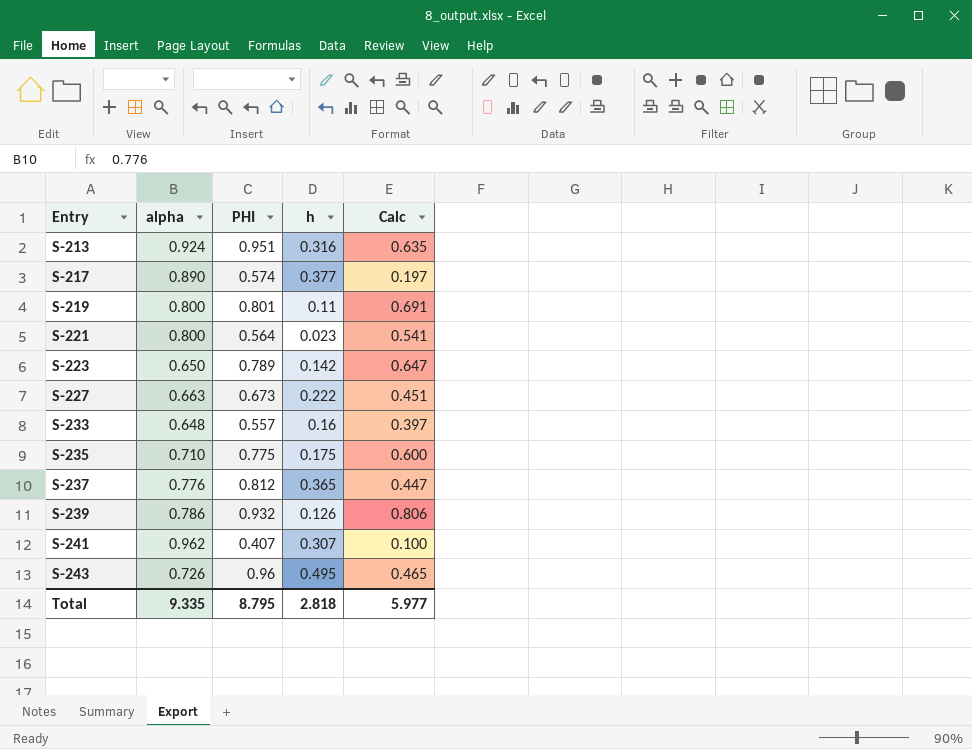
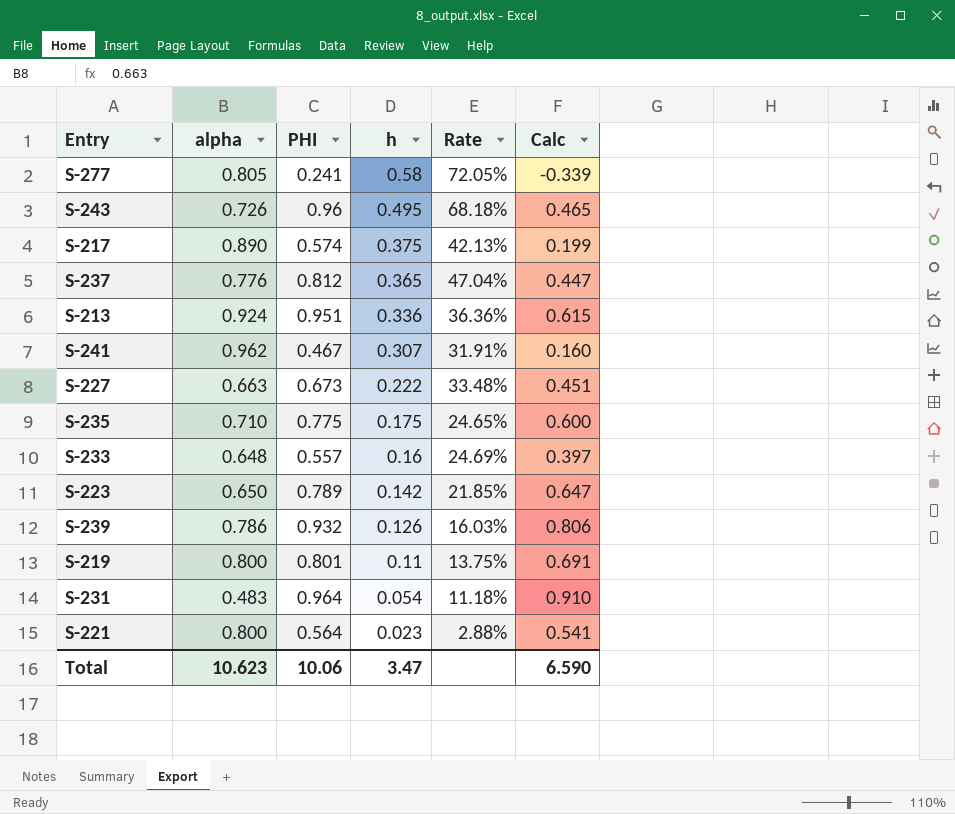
row order: Entry ascending -> h descending
column Rate | formula: none -> [h] / [alpha]
row S-277: none -> 0.805 | 0.241 | 0.58 | 72.05% | -0.339
S-217 | h: 0.377 -> 0.375
S-217 | Calc: 0.197 -> 0.199
S-213 | h: 0.316 -> 0.336
S-213 | Calc: 0.635 -> 0.615
S-241 | PHI: 0.407 -> 0.467
S-241 | Calc: 0.100 -> 0.160
row S-231: none -> 0.483 | 0.964 | 0.054 | 11.18% | 0.910
Total | alpha: 9.335 -> 10.623
Total | PHI: 8.795 -> 10.06
Total | h: 2.818 -> 3.47
Total | Calc: 5.977 -> 6.590

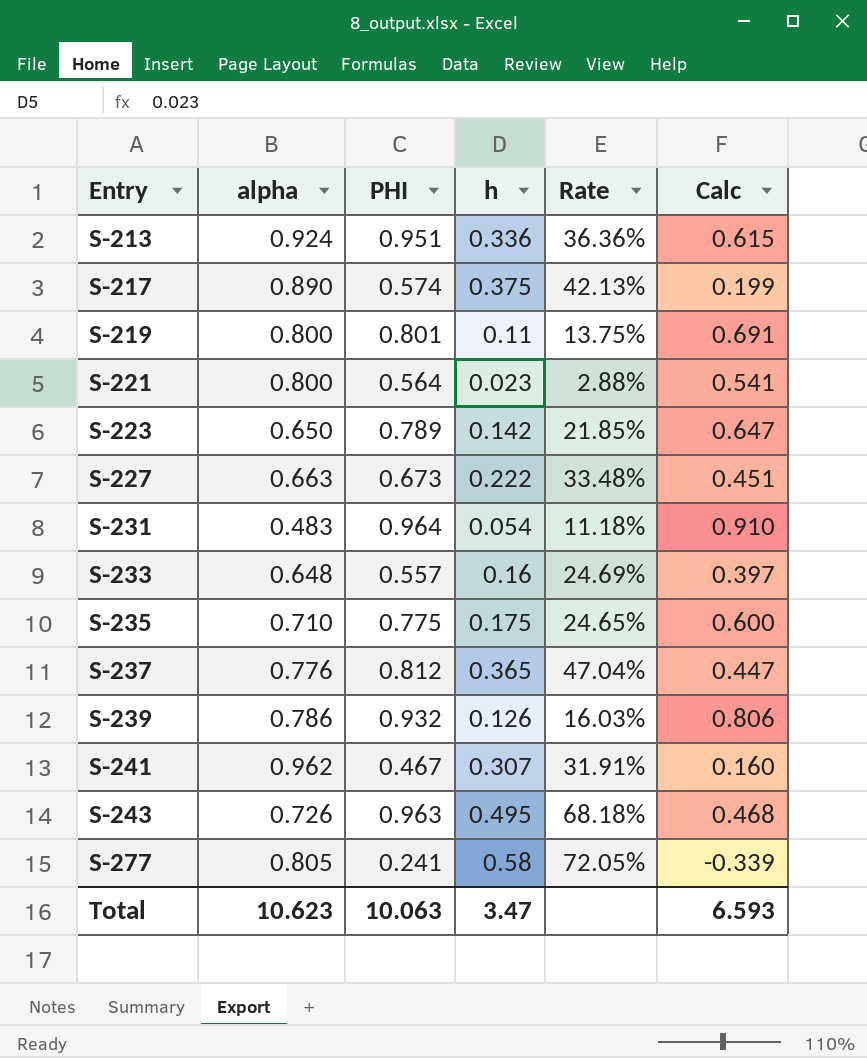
row order: h descending -> Entry ascending
S-243 | PHI: 0.96 -> 0.963
S-243 | Calc: 0.465 -> 0.468
Total | PHI: 10.06 -> 10.063
Total | Calc: 6.590 -> 6.593

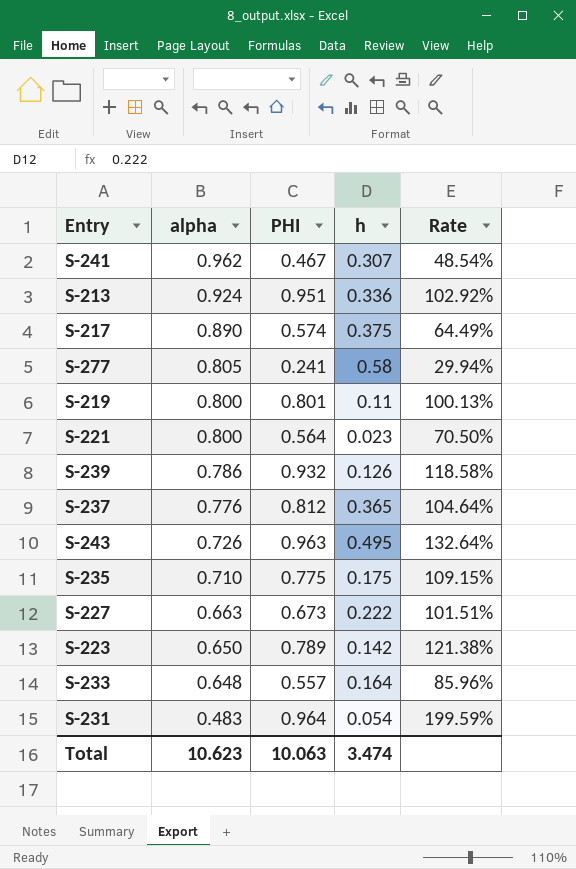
row order: Entry ascending -> alpha descending
column Calc | formula: [PHI] - [h] -> none
column Rate | formula: [h] / [alpha] -> [PHI] / [alpha]
S-233 | h: 0.16 -> 0.164
Total | h: 3.47 -> 3.474

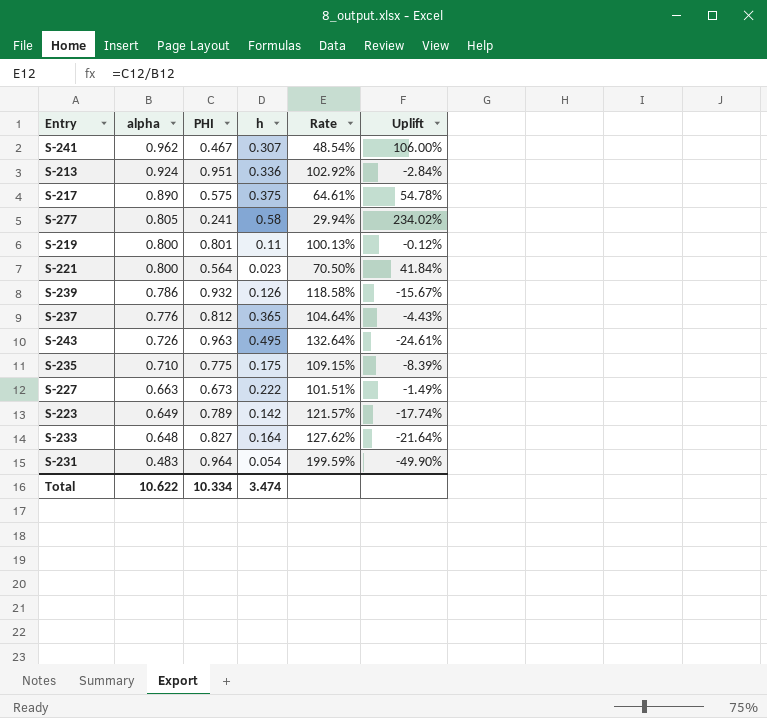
column Uplift | formula: none -> ([alpha] - [PHI]) / [PHI]
S-217 | PHI: 0.574 -> 0.575
S-217 | Rate: 64.49% -> 64.61%
S-223 | alpha: 0.650 -> 0.649
S-223 | Rate: 121.38% -> 121.57%
S-233 | PHI: 0.557 -> 0.827
S-233 | Rate: 85.96% -> 127.62%
Total | alpha: 10.623 -> 10.622
Total | PHI: 10.063 -> 10.334

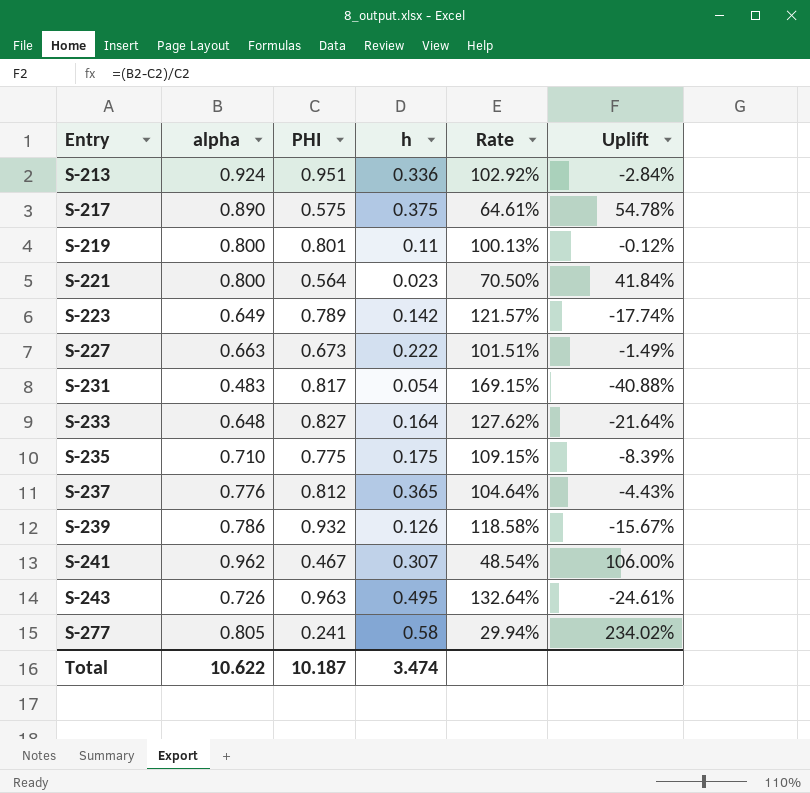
row order: alpha descending -> Entry ascending
S-231 | PHI: 0.964 -> 0.817
S-231 | Rate: 199.59% -> 169.15%
S-231 | Uplift: -49.90% -> -40.88%
Total | PHI: 10.334 -> 10.187

